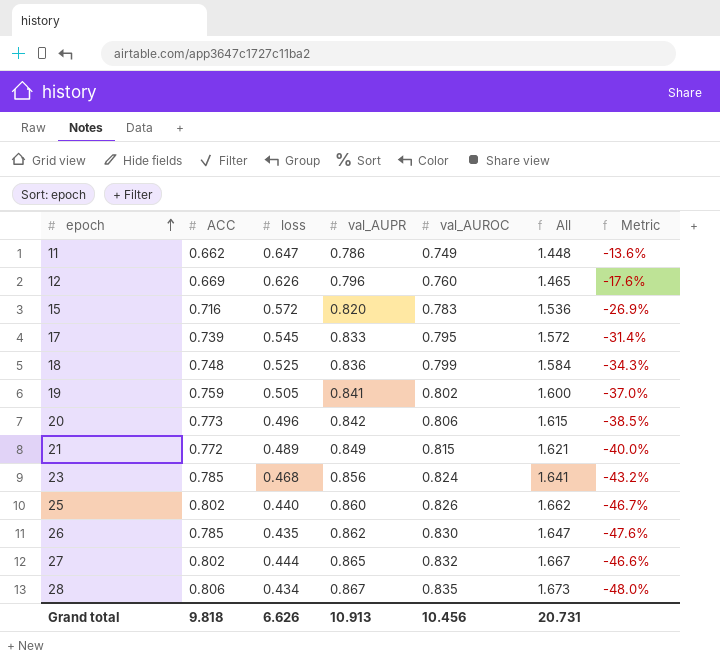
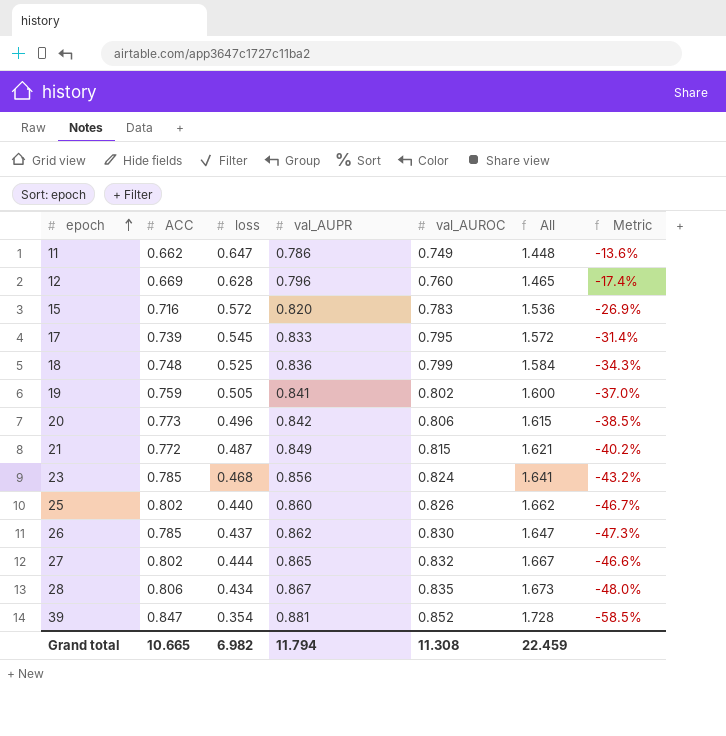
12 | loss: 0.626 -> 0.628
12 | Metric: -17.6% -> -17.4%
21 | loss: 0.489 -> 0.487
21 | Metric: -40.0% -> -40.2%
26 | loss: 0.435 -> 0.437
26 | Metric: -47.6% -> -47.3%
row 39: none -> 0.847 | 0.354 | 0.881 | 0.852 | 1.728 | -58.5%
Grand total | ACC: 9.818 -> 10.665
Grand total | loss: 6.626 -> 6.982
Grand total | val_AUPR: 10.913 -> 11.794
Grand total | val_AUROC: 10.456 -> 11.308
Grand total | All: 20.731 -> 22.459

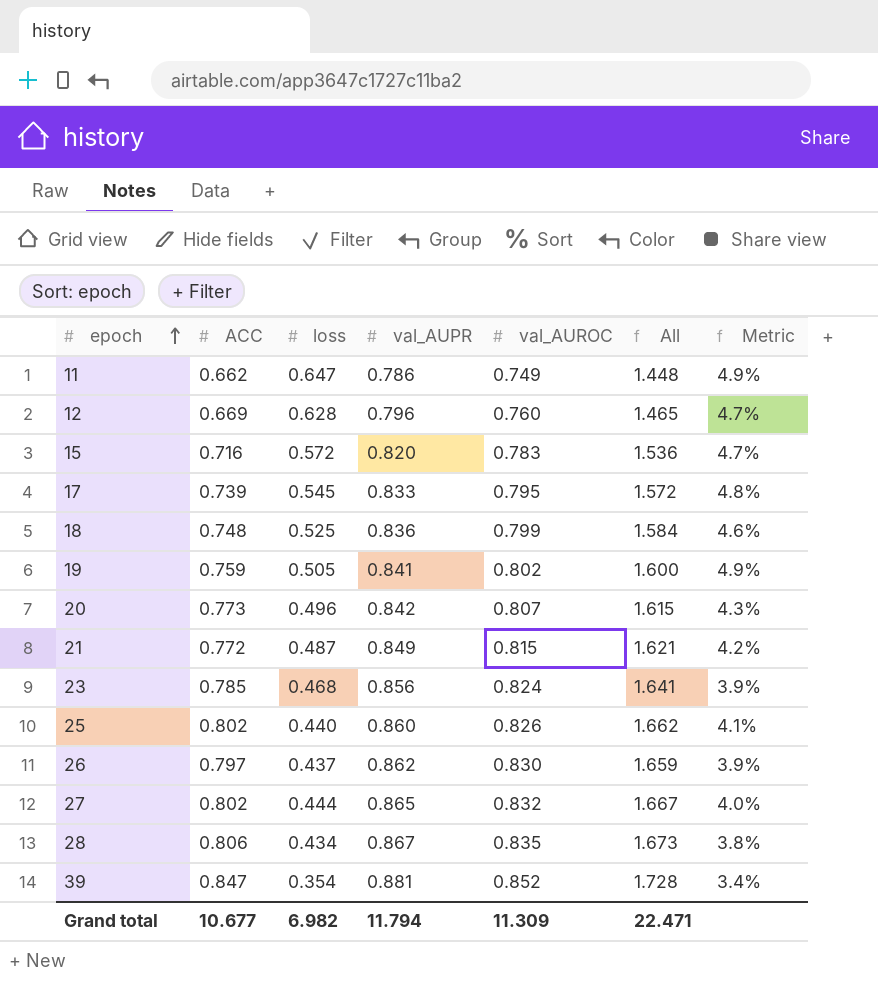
column Metric | formula: ([loss] - [val_AUROC]) / [val_AUROC] -> ([val_AUPR] - [val_AUROC]) / [val_AUROC]
20 | val_AUROC: 0.806 -> 0.807
26 | ACC: 0.785 -> 0.797
26 | All: 1.647 -> 1.659
Grand total | ACC: 10.665 -> 10.677
Grand total | val_AUROC: 11.308 -> 11.309
Grand total | All: 22.459 -> 22.471

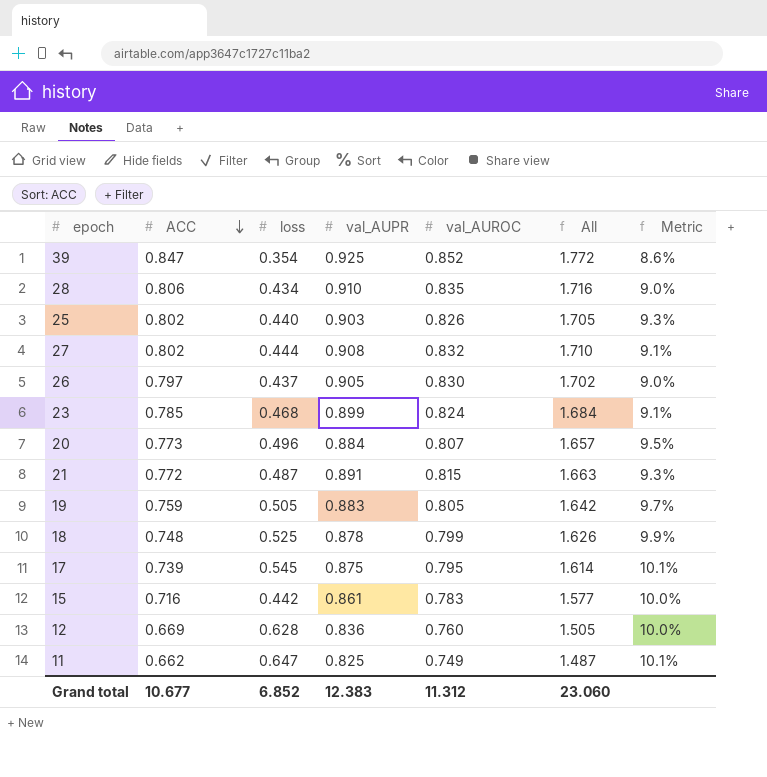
row order: epoch ascending -> ACC descending
39 | val_AUPR: 0.881 -> 0.925
39 | All: 1.728 -> 1.772
39 | Metric: 3.4% -> 8.6%
28 | val_AUPR: 0.867 -> 0.910
28 | All: 1.673 -> 1.716
28 | Metric: 3.8% -> 9.0%
25 | val_AUPR: 0.860 -> 0.903
25 | All: 1.662 -> 1.705
25 | Metric: 4.1% -> 9.3%
27 | val_AUPR: 0.865 -> 0.908
27 | All: 1.667 -> 1.710
27 | Metric: 4.0% -> 9.1%
26 | val_AUPR: 0.862 -> 0.905
26 | All: 1.659 -> 1.702
26 | Metric: 3.9% -> 9.0%
23 | val_AUPR: 0.856 -> 0.899
23 | All: 1.641 -> 1.684
23 | Metric: 3.9% -> 9.1%
20 | val_AUPR: 0.842 -> 0.884
20 | All: 1.615 -> 1.657
20 | Metric: 4.3% -> 9.5%
21 | val_AUPR: 0.849 -> 0.891
21 | All: 1.621 -> 1.663
21 | Metric: 4.2% -> 9.3%
19 | val_AUPR: 0.841 -> 0.883
19 | val_AUROC: 0.802 -> 0.805
19 | All: 1.600 -> 1.642
19 | Metric: 4.9% -> 9.7%
18 | val_AUPR: 0.836 -> 0.878
18 | All: 1.584 -> 1.626
18 | Metric: 4.6% -> 9.9%
17 | val_AUPR: 0.833 -> 0.875
17 | All: 1.572 -> 1.614
17 | Metric: 4.8% -> 10.1%
15 | loss: 0.572 -> 0.442
15 | val_AUPR: 0.820 -> 0.861
15 | All: 1.536 -> 1.577
15 | Metric: 4.7% -> 10.0%
12 | val_AUPR: 0.796 -> 0.836
12 | All: 1.465 -> 1.505
12 | Metric: 4.7% -> 10.0%
11 | val_AUPR: 0.786 -> 0.825
11 | All: 1.448 -> 1.487
11 | Metric: 4.9% -> 10.1%
Grand total | loss: 6.982 -> 6.852
Grand total | val_AUPR: 11.794 -> 12.383
Grand total | val_AUROC: 11.309 -> 11.312
Grand total | All: 22.471 -> 23.060

